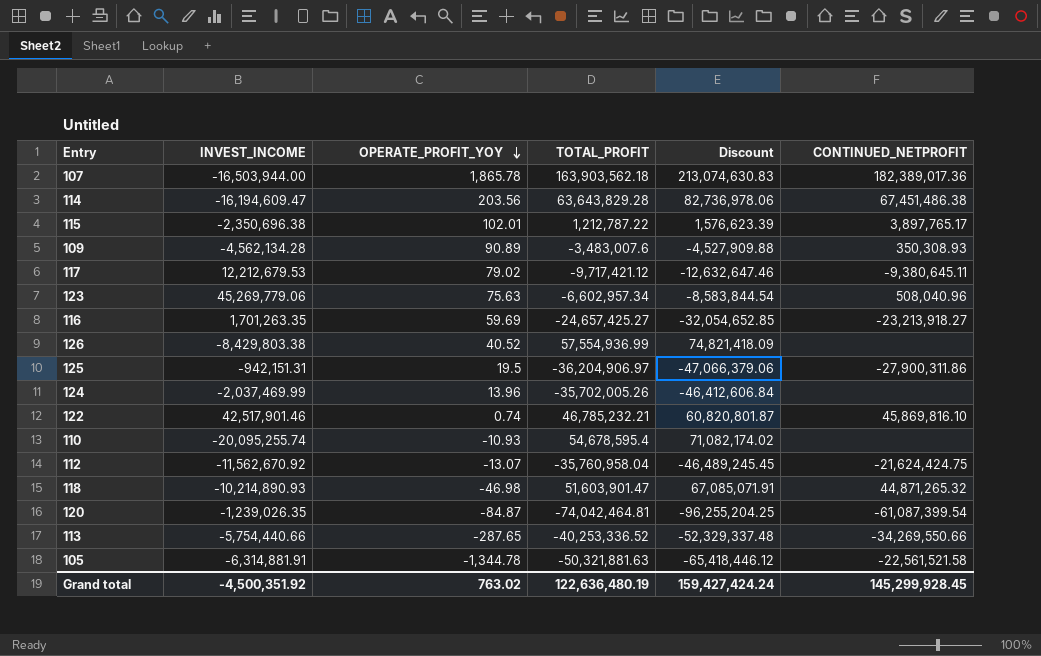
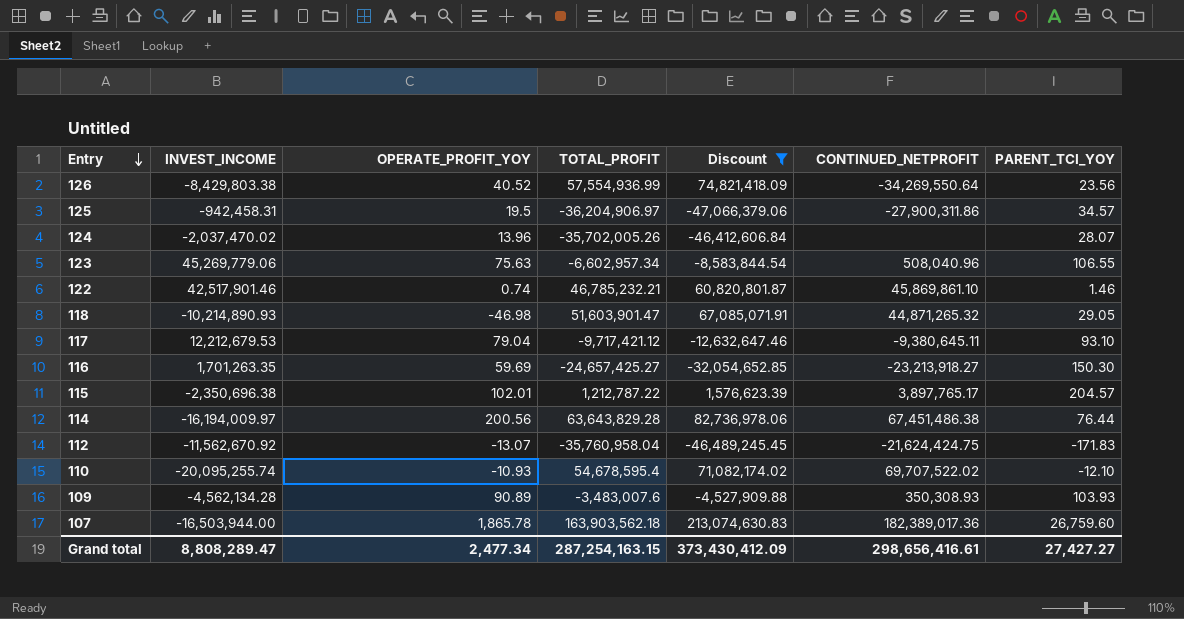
filter: none -> Discount >= -47,066,379.06
row order: OPERATE_PROFIT_YOY descending -> Entry descending
column PARENT_TCI_YOY | position: none -> 7
126 | CONTINUED_NETPROFIT: none -> -34,269,550.64
125 | INVEST_INCOME: -942,151.31 -> -942,458.31
124 | INVEST_INCOME: -2,037,469.99 -> -2,037,470.02
122 | CONTINUED_NETPROFIT: 45,869,816.10 -> 45,869,861.10
117 | OPERATE_PROFIT_YOY: 79.02 -> 79.04
114 | INVEST_INCOME: -16,194,609.47 -> -16,194,009.97
114 | OPERATE_PROFIT_YOY: 203.56 -> 200.56
110 | CONTINUED_NETPROFIT: none -> 69,707,522.02
Grand total | INVEST_INCOME: -4,500,351.92 -> 8,808,289.47
Grand total | OPERATE_PROFIT_YOY: 763.02 -> 2,477.34
Grand total | TOTAL_PROFIT: 122,636,480.19 -> 287,254,163.15
Grand total | Discount: 159,427,424.24 -> 373,430,412.09
Grand total | CONTINUED_NETPROFIT: 145,299,928.45 -> 298,656,416.61

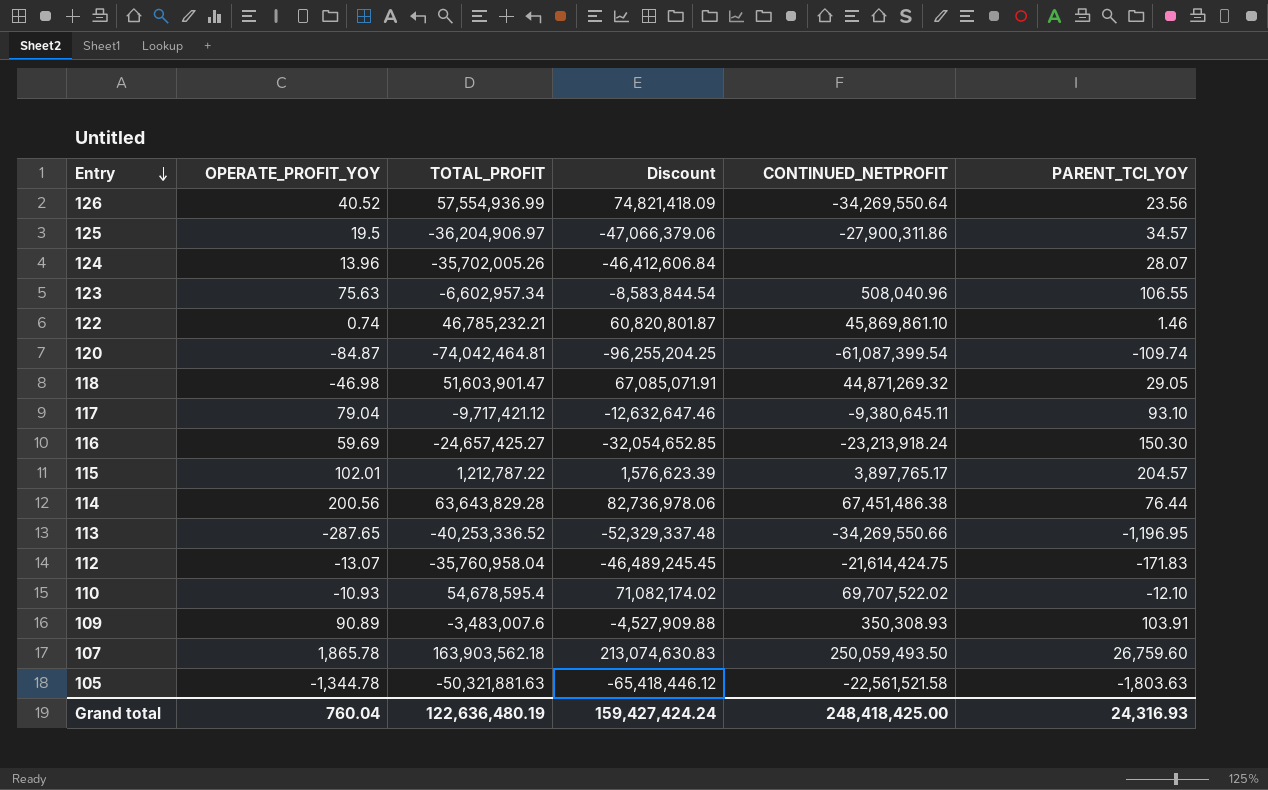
filter: Discount >= -47,066,379.06 -> none
column INVEST_INCOME | position: 2 -> none
118 | CONTINUED_NETPROFIT: 44,871,265.32 -> 44,871,269.32
116 | CONTINUED_NETPROFIT: -23,213,918.27 -> -23,213,918.24
112 | CONTINUED_NETPROFIT: -21,624,424.75 -> -21,614,424.75
109 | PARENT_TCI_YOY: 103.93 -> 103.91
107 | CONTINUED_NETPROFIT: 182,389,017.36 -> 250,059,493.50
Grand total | OPERATE_PROFIT_YOY: 2,477.34 -> 760.04
Grand total | TOTAL_PROFIT: 287,254,163.15 -> 122,636,480.19
Grand total | Discount: 373,430,412.09 -> 159,427,424.24
Grand total | CONTINUED_NETPROFIT: 298,656,416.61 -> 248,418,425.00
Grand total | PARENT_TCI_YOY: 27,427.27 -> 24,316.93

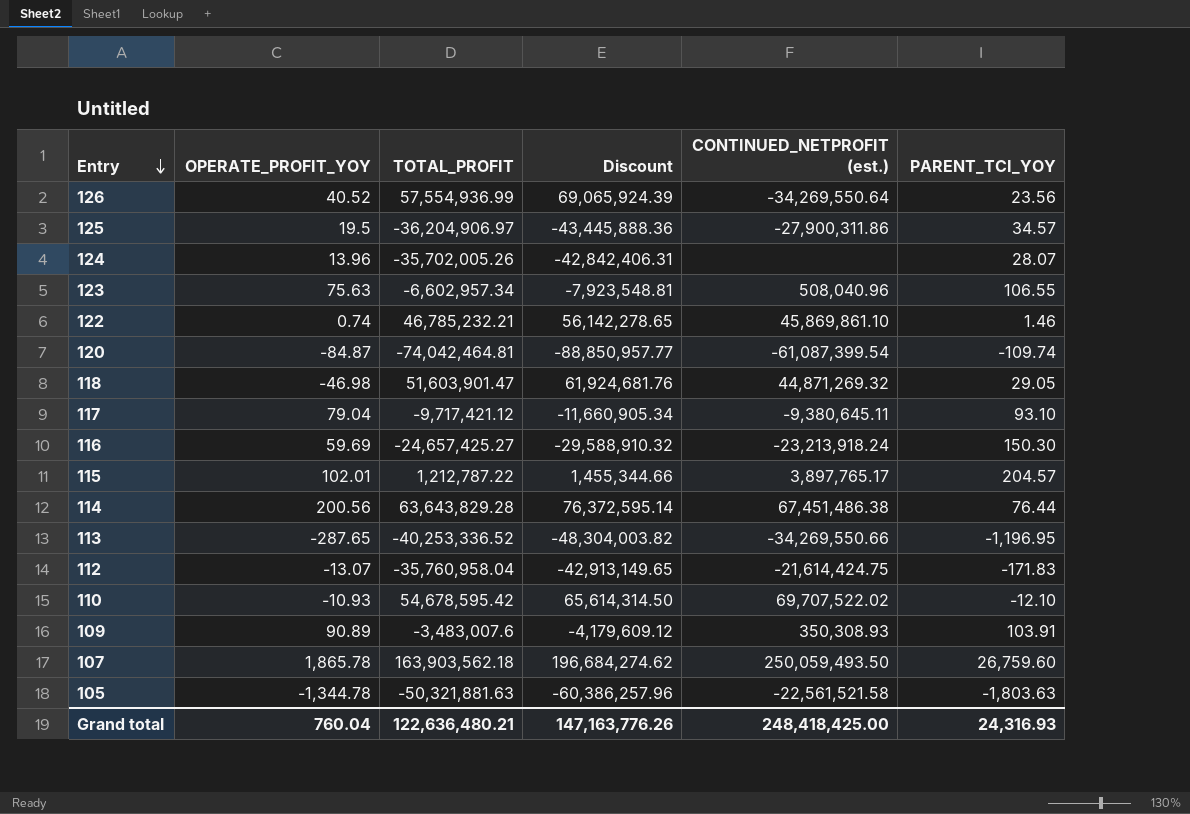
column Discount | formula: [TOTAL_PROFIT] * 1.3 -> [TOTAL_PROFIT] * 1.2
column name: CONTINUED_NETPROFIT -> CONTINUED_NETPROFIT (est.)
110 | TOTAL_PROFIT: 54,678,595.4 -> 54,678,595.42
Grand total | TOTAL_PROFIT: 122,636,480.19 -> 122,636,480.21
Grand total | Discount: 159,427,424.24 -> 147,163,776.26

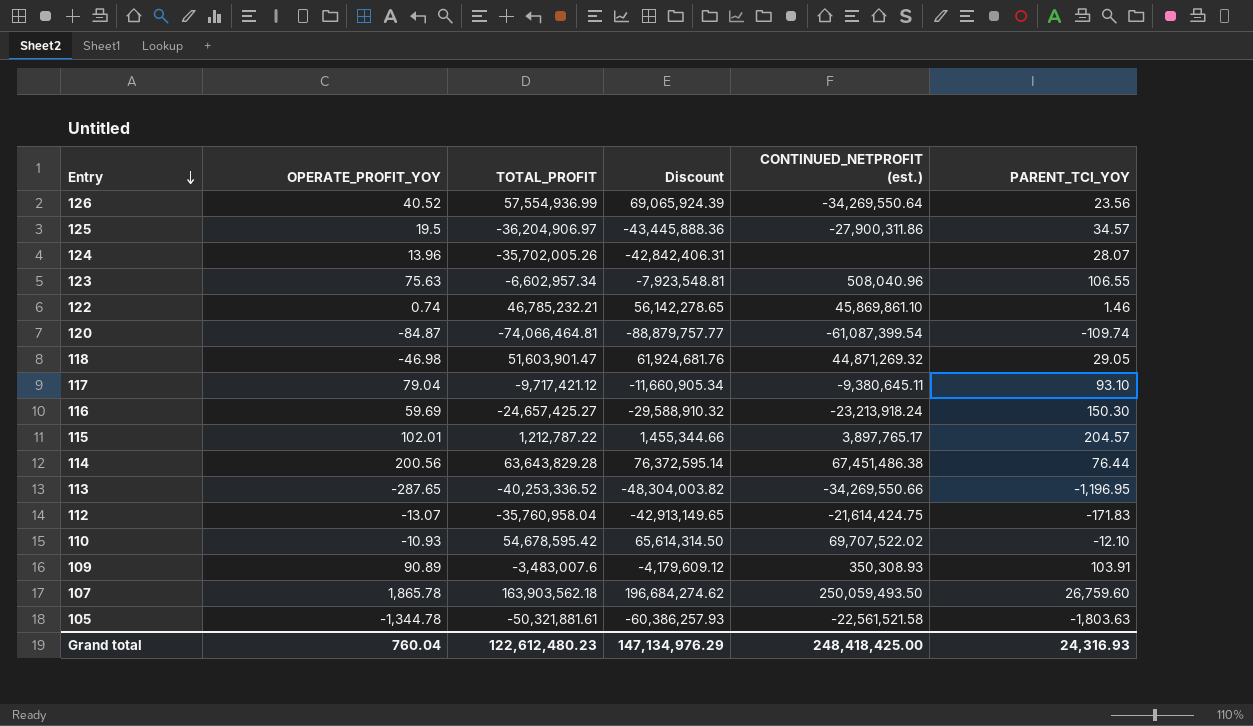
120 | TOTAL_PROFIT: -74,042,464.81 -> -74,066,464.81
120 | Discount: -88,850,957.77 -> -88,879,757.77
105 | TOTAL_PROFIT: -50,321,881.63 -> -50,321,881.61
105 | Discount: -60,386,257.96 -> -60,386,257.93
Grand total | TOTAL_PROFIT: 122,636,480.21 -> 122,612,480.23
Grand total | Discount: 147,163,776.26 -> 147,134,976.29

